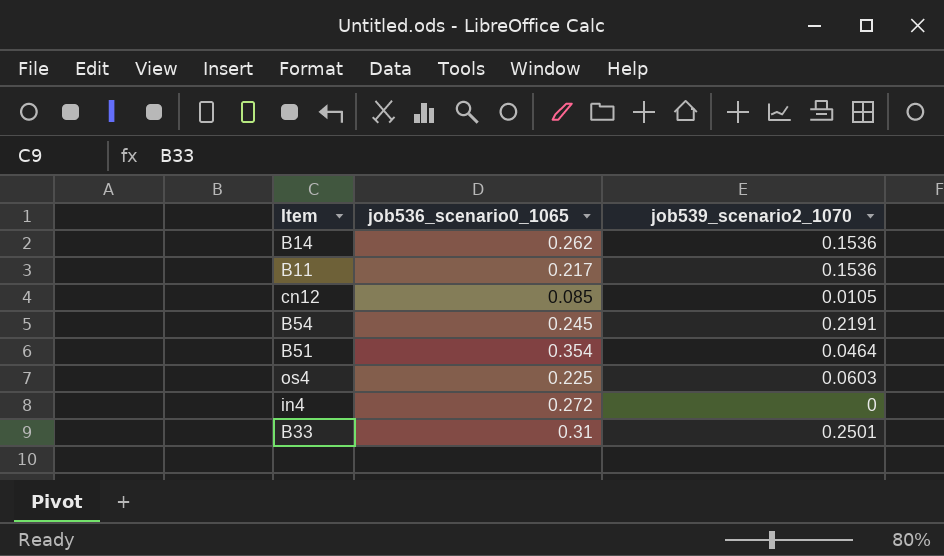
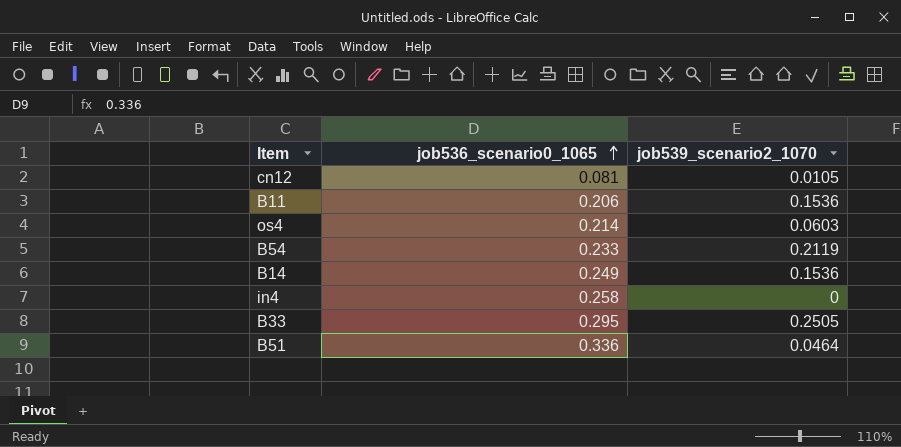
row order: none -> job536_scenario0_1065 ascending
cn12 | job536_scenario0_1065: 0.085 -> 0.081
B11 | job536_scenario0_1065: 0.217 -> 0.206
os4 | job536_scenario0_1065: 0.225 -> 0.214
B54 | job536_scenario0_1065: 0.245 -> 0.233
B54 | job539_scenario2_1070: 0.2191 -> 0.2119
B14 | job536_scenario0_1065: 0.262 -> 0.249
in4 | job536_scenario0_1065: 0.272 -> 0.258
B33 | job536_scenario0_1065: 0.31 -> 0.295
B33 | job539_scenario2_1070: 0.2501 -> 0.2505
B51 | job536_scenario0_1065: 0.354 -> 0.336

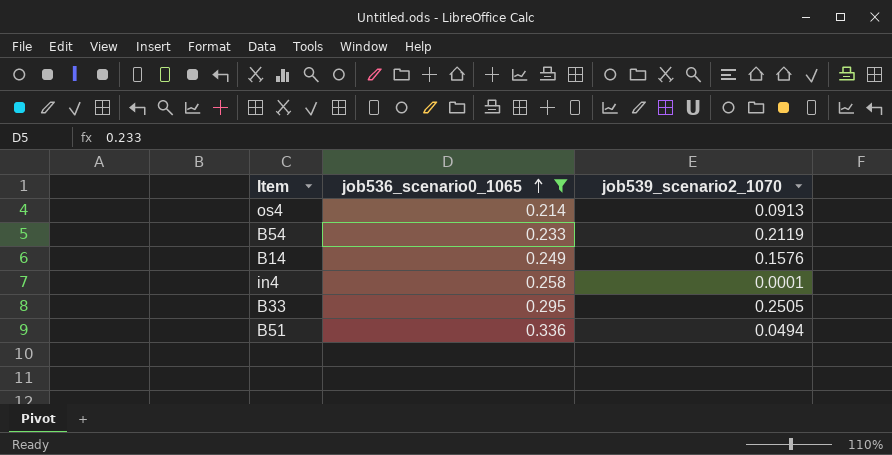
filter: none -> job536_scenario0_1065 >= 0.214
os4 | job539_scenario2_1070: 0.0603 -> 0.0913
B14 | job539_scenario2_1070: 0.1536 -> 0.1576
in4 | job539_scenario2_1070: 0 -> 0.0001
B51 | job539_scenario2_1070: 0.0464 -> 0.0494

